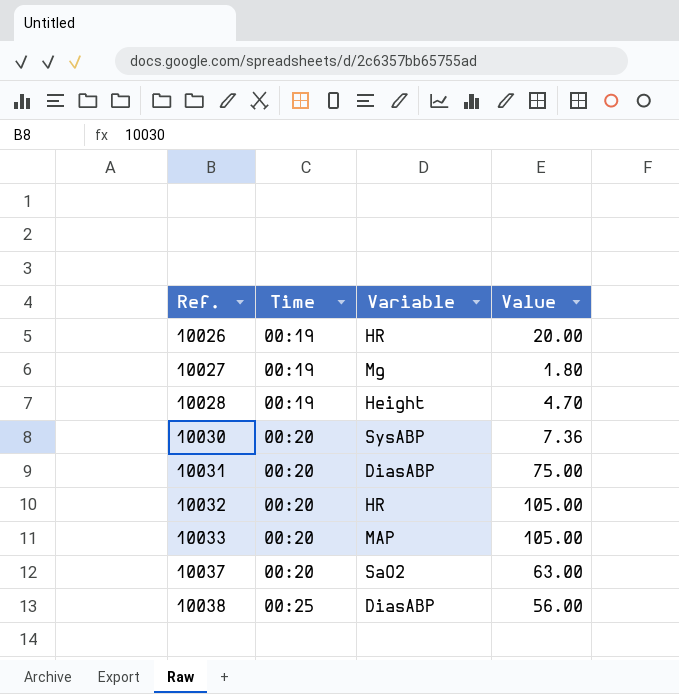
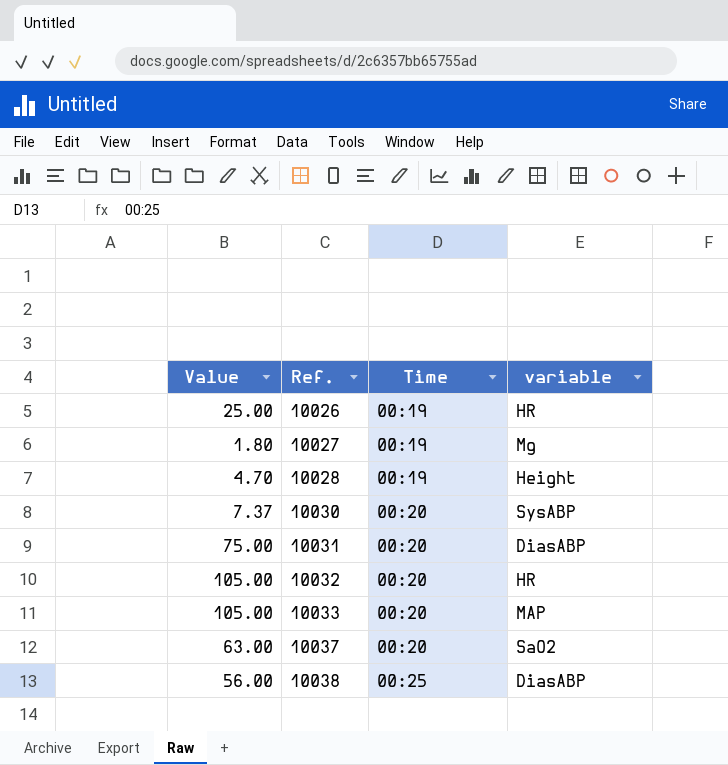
column Value | position: 4 -> 1
column name: Variable -> variable
10026 | Value: 20.00 -> 25.00
10030 | Value: 7.36 -> 7.37

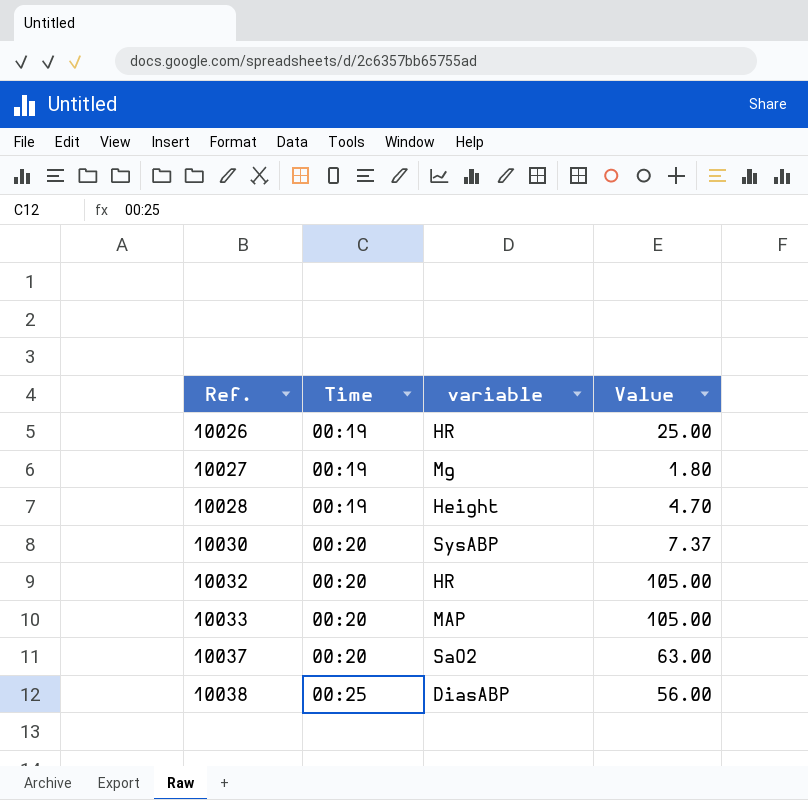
column Value | position: 1 -> 4
row 10031: 75.00 | 00:20 | DiasABP -> none

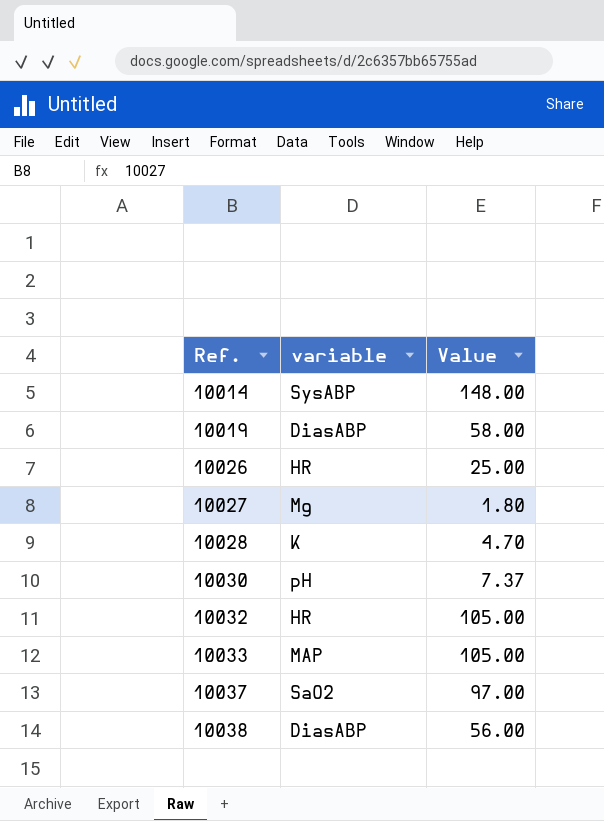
column Time | position: 2 -> none
row 10014: none -> SysABP | 148.00
row 10019: none -> DiasABP | 58.00
10028 | variable: Height -> K
10030 | variable: SysABP -> pH
10037 | Value: 63.00 -> 97.00

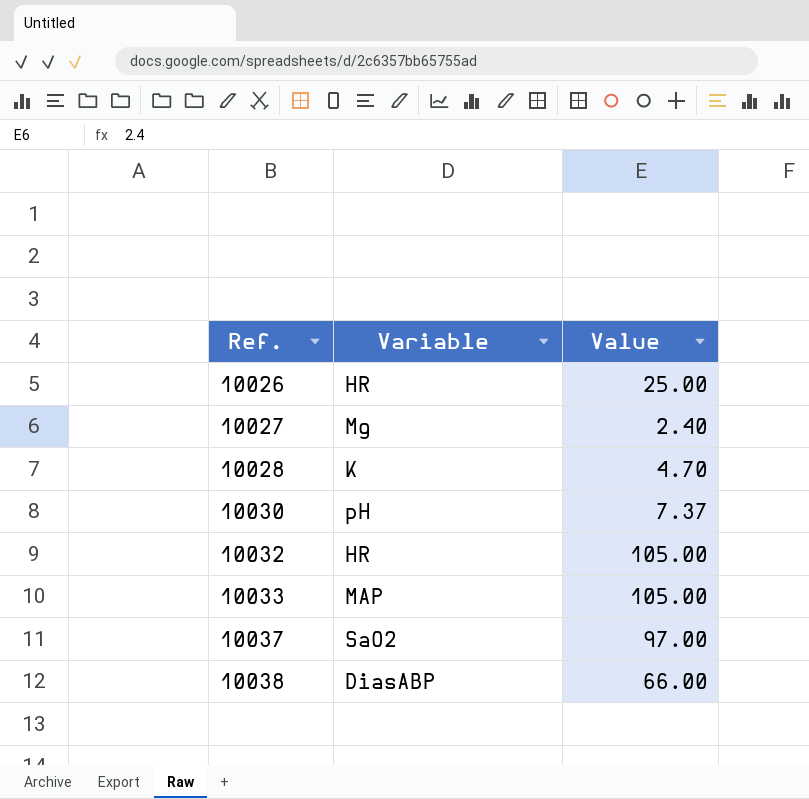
column name: variable -> Variable
row 10014: SysABP | 148.00 -> none
row 10019: DiasABP | 58.00 -> none
10027 | Value: 1.80 -> 2.40
10038 | Value: 56.00 -> 66.00

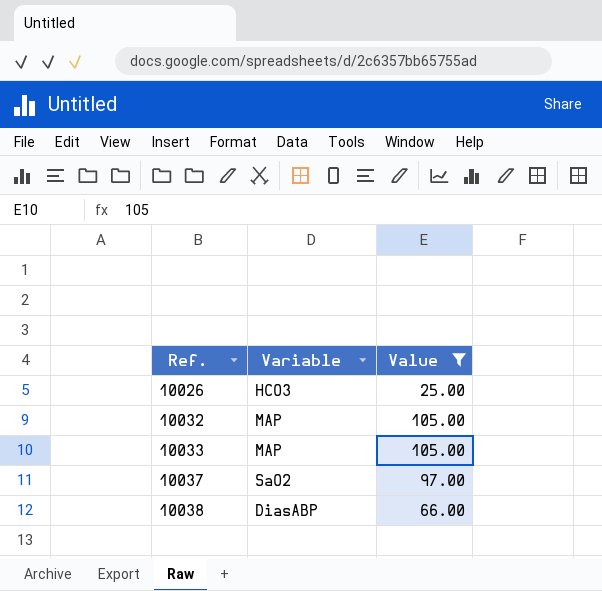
filter: none -> Value >= 25.00
10026 | Variable: HR -> HCO3
10032 | Variable: HR -> MAP

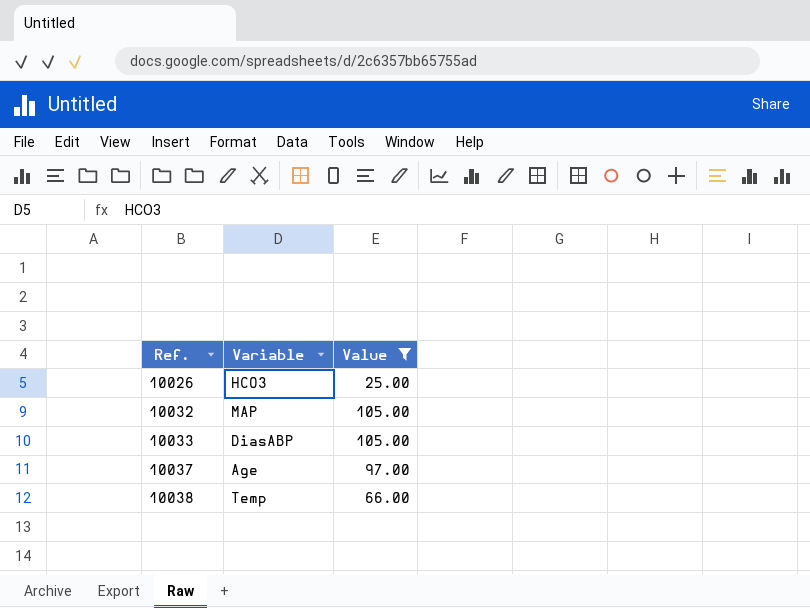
10033 | Variable: MAP -> DiasABP
10037 | Variable: SaO2 -> Age
10038 | Variable: DiasABP -> Temp

